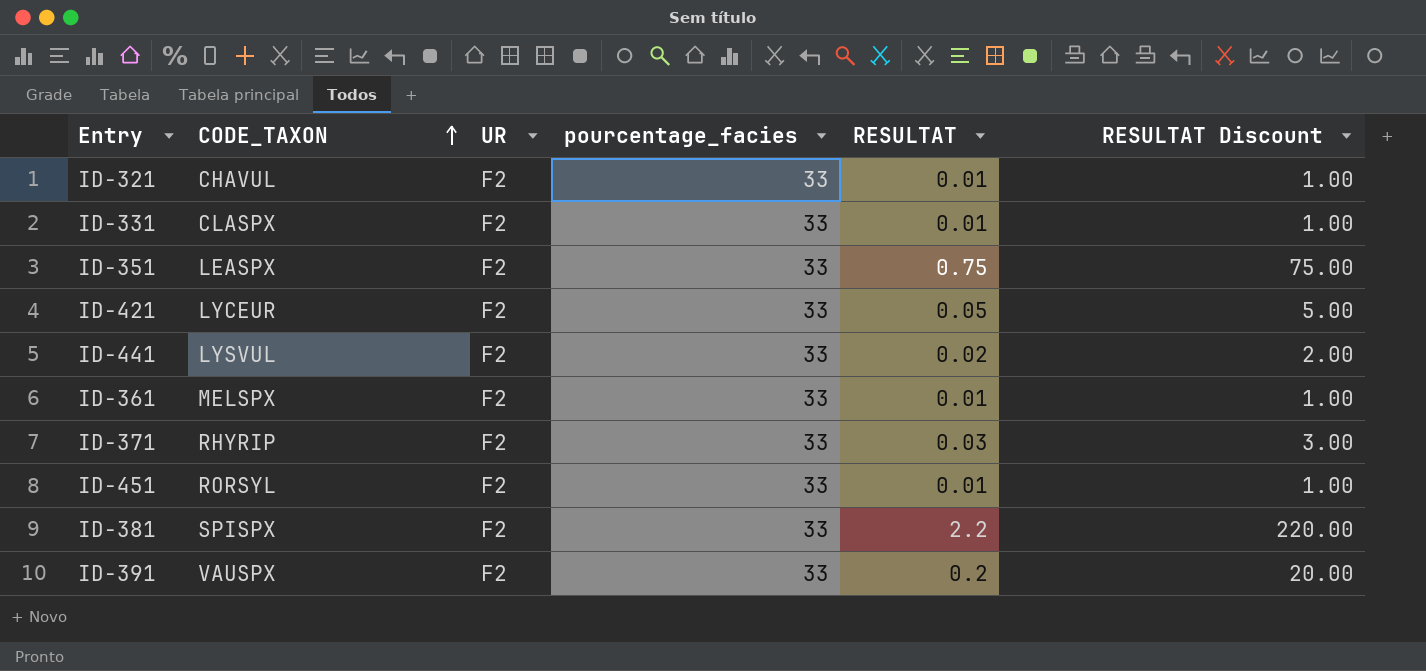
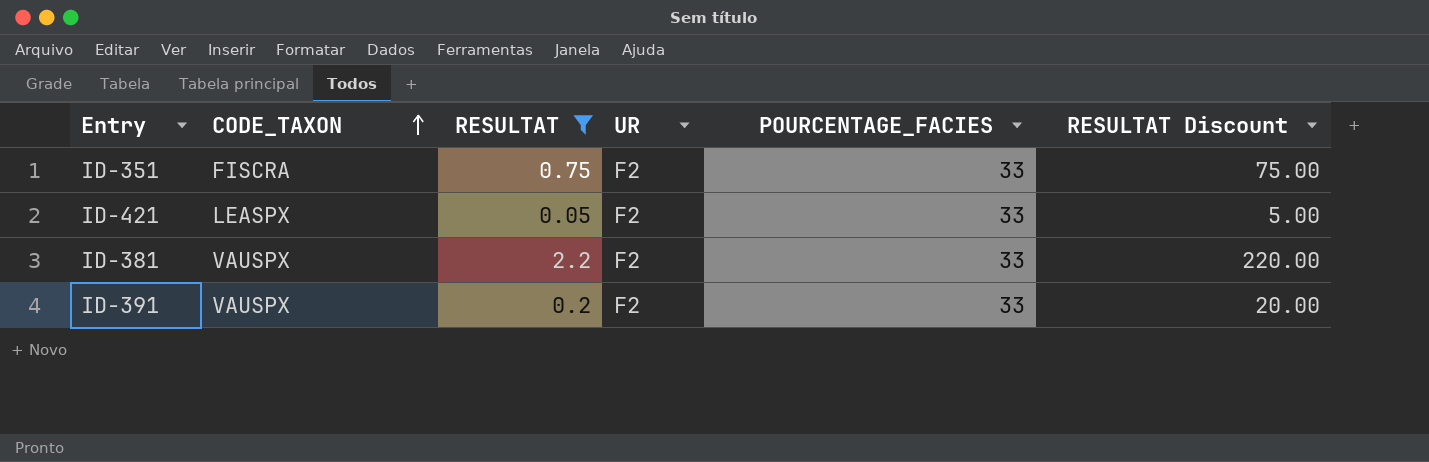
filter: none -> RESULTAT >= 0.05
column RESULTAT | position: 5 -> 3
column name: pourcentage_facies -> POURCENTAGE_FACIES
ID-351 | CODE_TAXON: LEASPX -> FISCRA
ID-421 | CODE_TAXON: LYCEUR -> LEASPX
ID-381 | CODE_TAXON: SPISPX -> VAUSPX

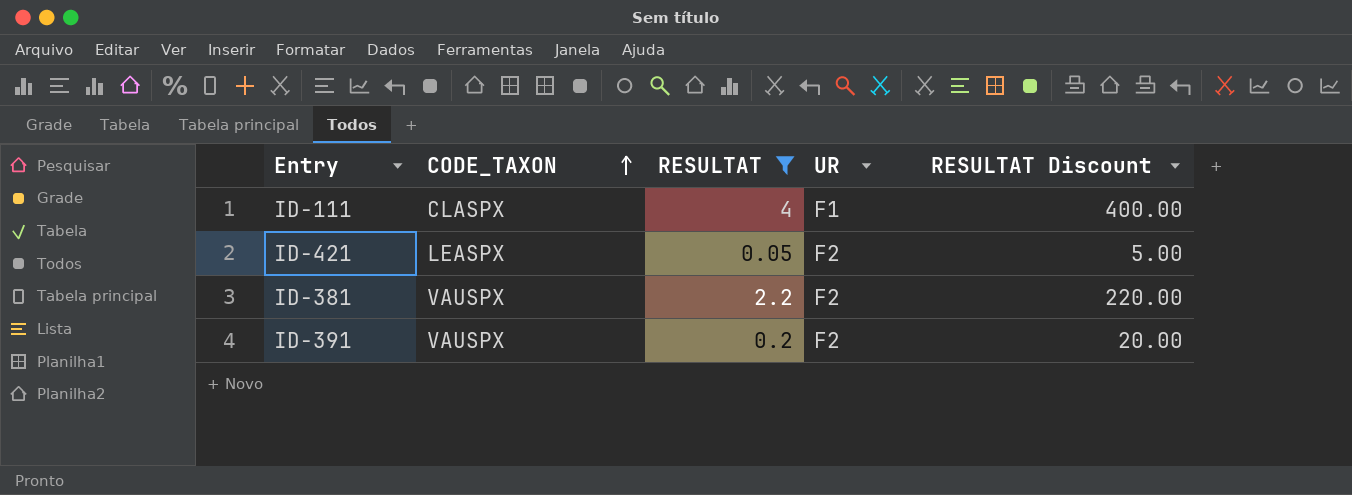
column POURCENTAGE_FACIES | position: 5 -> none
row ID-351: FISCRA | 0.75 | F2 | 33 | 75.00 -> none
row ID-111: none -> CLASPX | 4 | F1 | 400.00

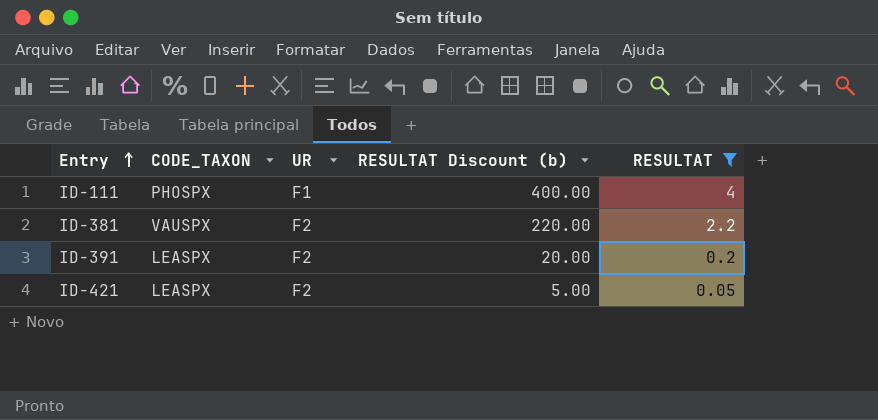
row order: CODE_TAXON ascending -> Entry ascending
column name: RESULTAT Discount -> RESULTAT Discount (b)
column RESULTAT | position: 3 -> 5
ID-111 | CODE_TAXON: CLASPX -> PHOSPX
ID-391 | CODE_TAXON: VAUSPX -> LEASPX

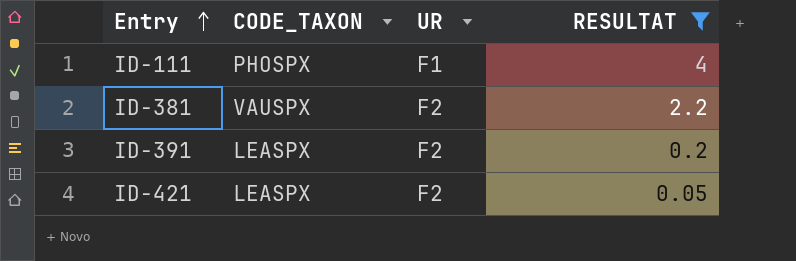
column RESULTAT Discount (b) | formula: [RESULTAT] * 100 -> none

